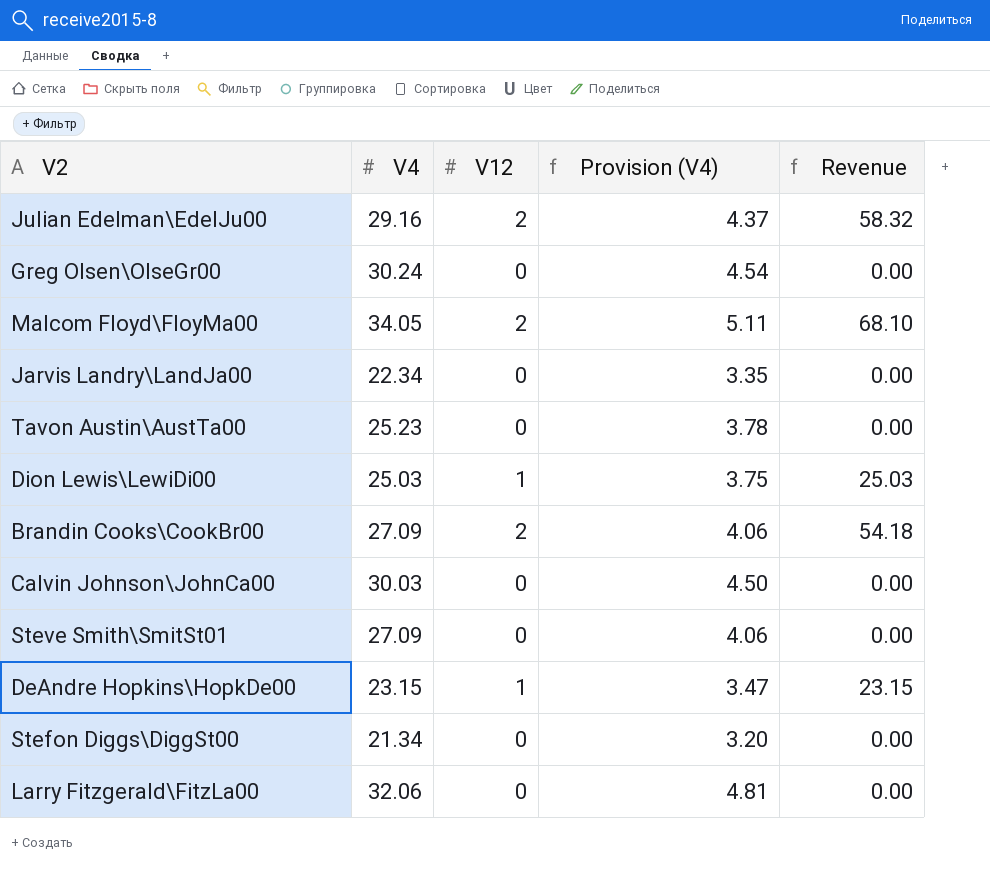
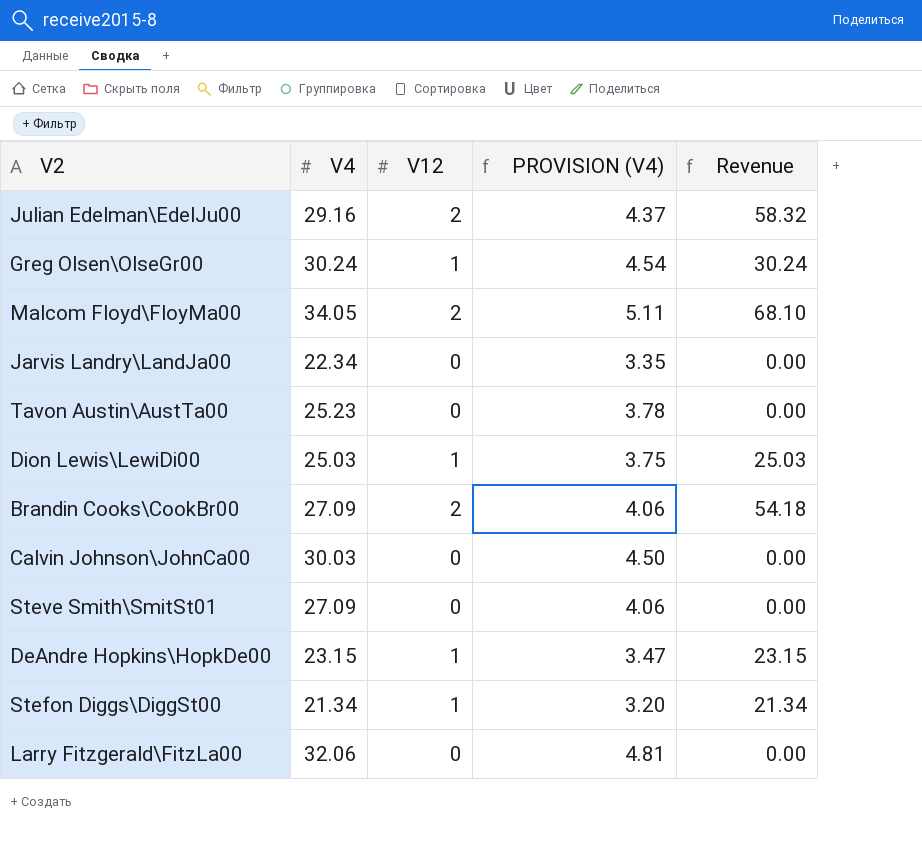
column name: Provision (V4) -> PROVISION (V4)
Greg Olsen\OlseGr00 | V12: 0 -> 1
Greg Olsen\OlseGr00 | Revenue: 0.00 -> 30.24
Stefon Diggs\DiggSt00 | V12: 0 -> 1
Stefon Diggs\DiggSt00 | Revenue: 0.00 -> 21.34

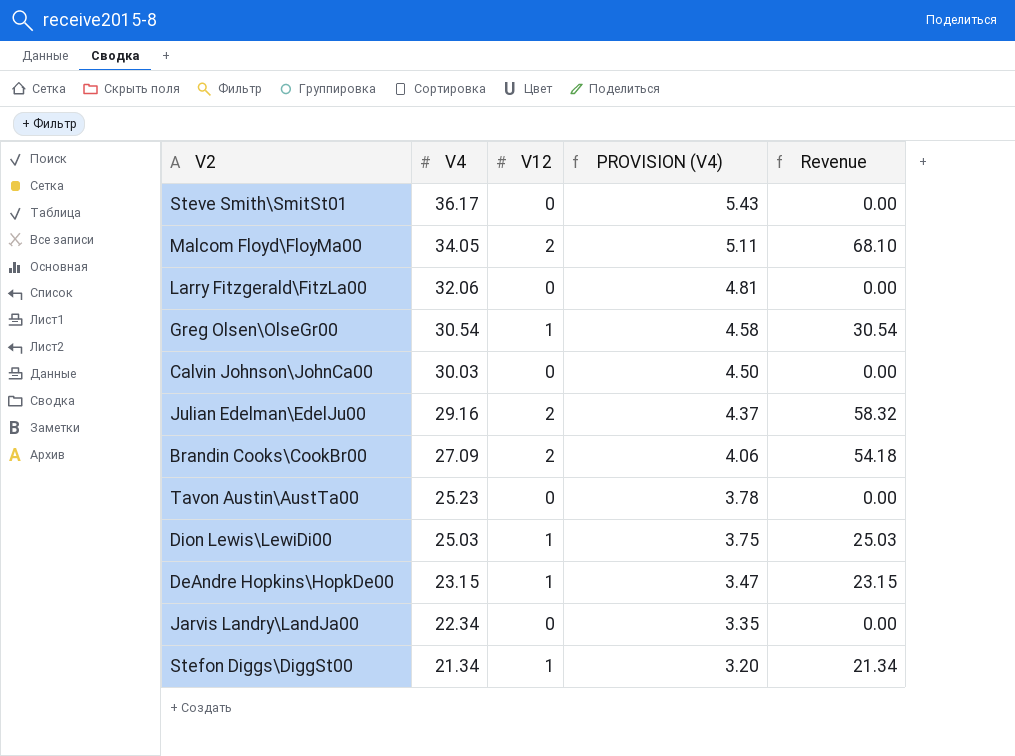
row order: none -> V4 descending
Steve Smith\SmitSt01 | V4: 27.09 -> 36.17
Steve Smith\SmitSt01 | PROVISION (V4): 4.06 -> 5.43
Greg Olsen\OlseGr00 | V4: 30.24 -> 30.54
Greg Olsen\OlseGr00 | PROVISION (V4): 4.54 -> 4.58
Greg Olsen\OlseGr00 | Revenue: 30.24 -> 30.54

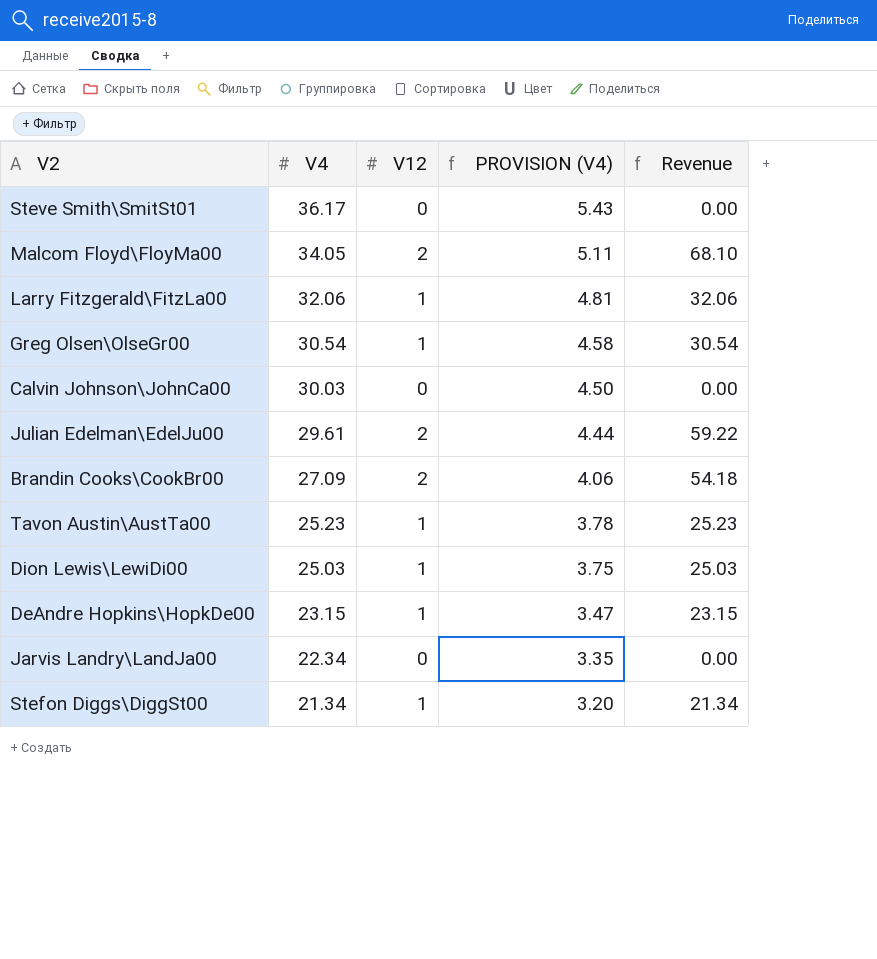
Larry Fitzgerald\FitzLa00 | V12: 0 -> 1
Larry Fitzgerald\FitzLa00 | Revenue: 0.00 -> 32.06
Julian Edelman\EdelJu00 | V4: 29.16 -> 29.61
Julian Edelman\EdelJu00 | PROVISION (V4): 4.37 -> 4.44
Julian Edelman\EdelJu00 | Revenue: 58.32 -> 59.22
Tavon Austin\AustTa00 | V12: 0 -> 1
Tavon Austin\AustTa00 | Revenue: 0.00 -> 25.23

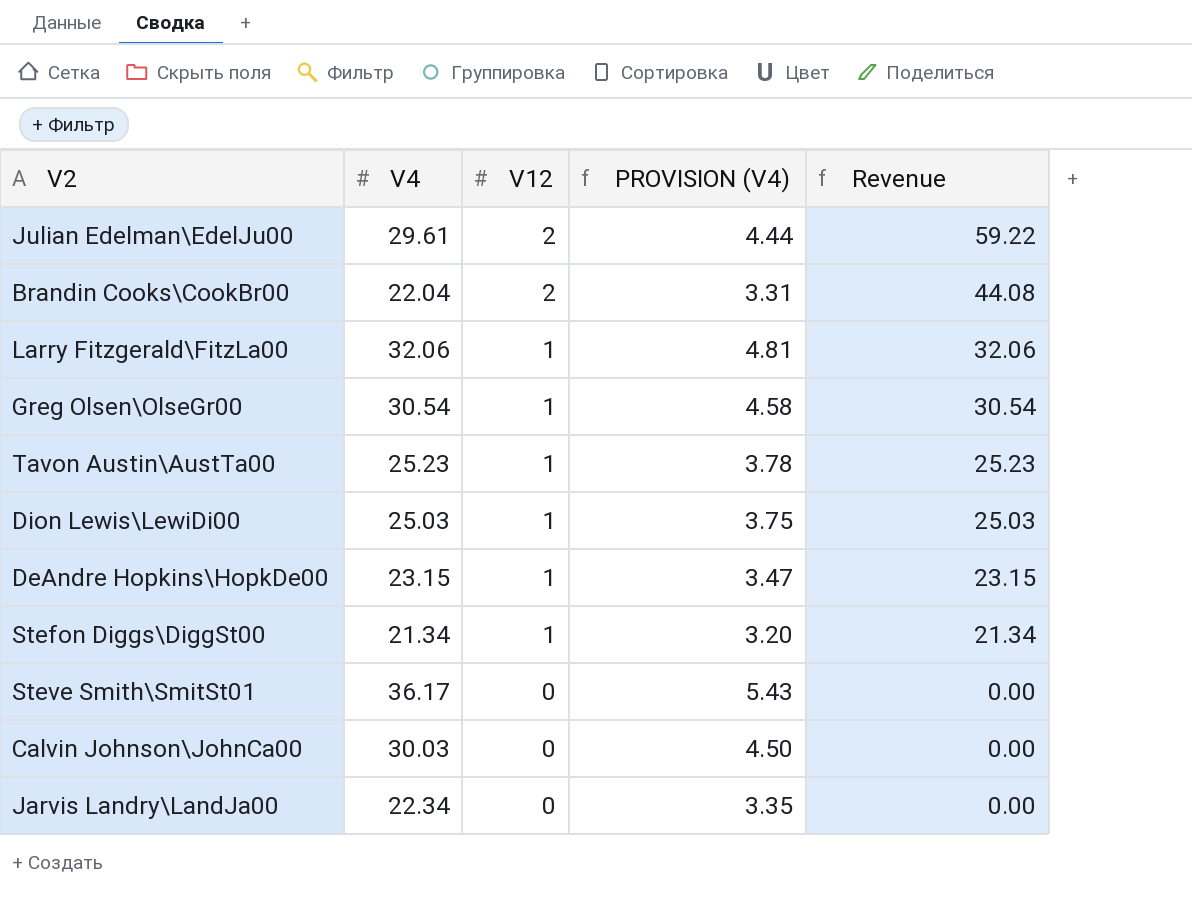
row order: V4 descending -> V12 descending
row Malcom Floyd\FloyMa00: 34.05 | 2 | 5.11 | 68.10 -> none
Brandin Cooks\CookBr00 | V4: 27.09 -> 22.04
Brandin Cooks\CookBr00 | PROVISION (V4): 4.06 -> 3.31
Brandin Cooks\CookBr00 | Revenue: 54.18 -> 44.08

